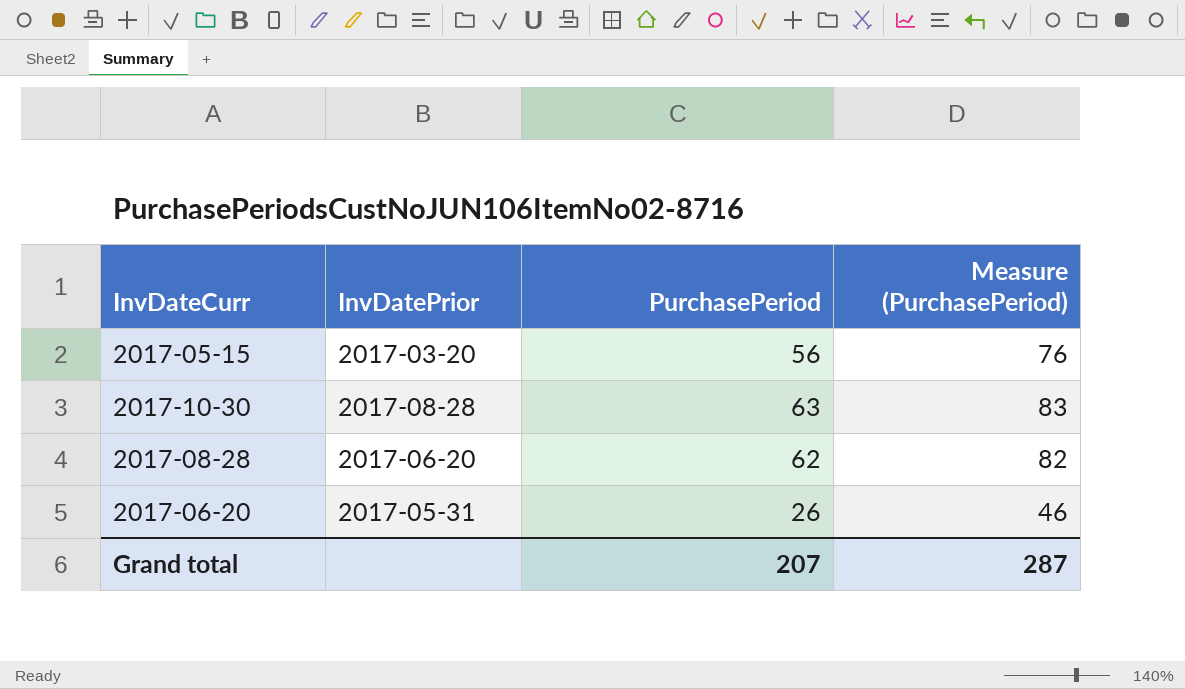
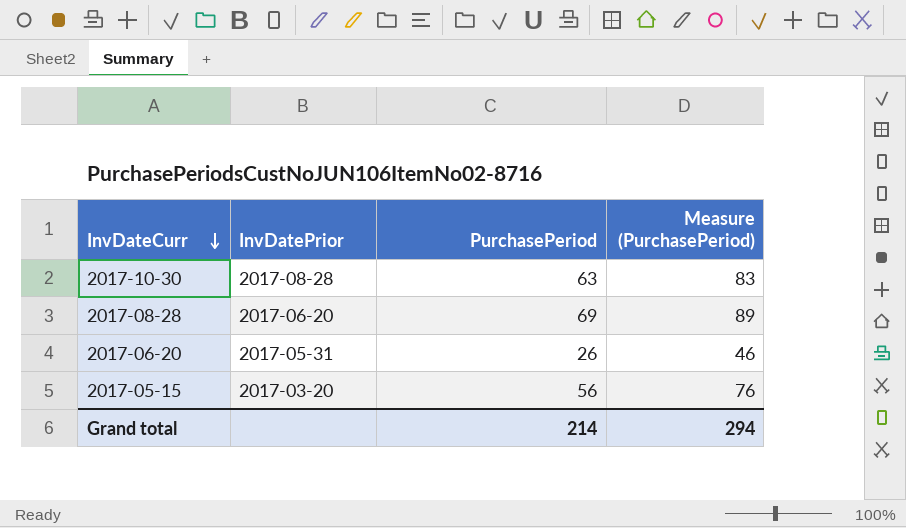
row order: none -> InvDateCurr descending
2017-08-28 | PurchasePeriod: 62 -> 69
2017-08-28 | Measure (PurchasePeriod): 82 -> 89
Grand total | PurchasePeriod: 207 -> 214
Grand total | Measure (PurchasePeriod): 287 -> 294

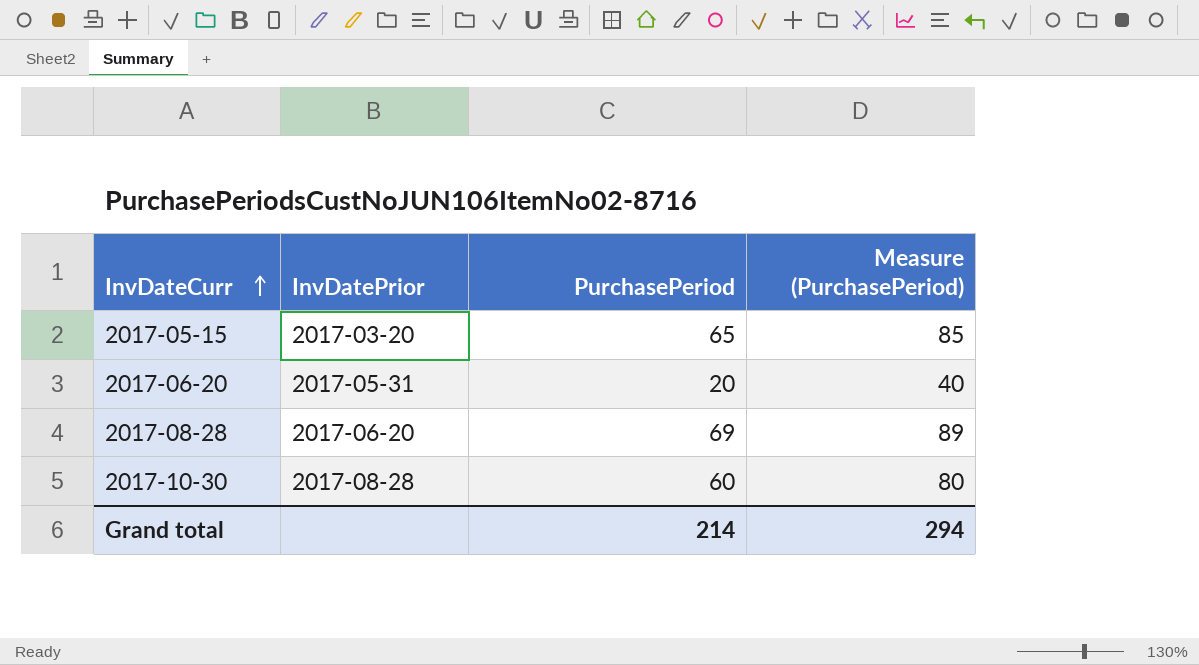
row order: InvDateCurr descending -> InvDateCurr ascending
2017-05-15 | PurchasePeriod: 56 -> 65
2017-05-15 | Measure (PurchasePeriod): 76 -> 85
2017-06-20 | PurchasePeriod: 26 -> 20
2017-06-20 | Measure (PurchasePeriod): 46 -> 40
2017-10-30 | PurchasePeriod: 63 -> 60
2017-10-30 | Measure (PurchasePeriod): 83 -> 80

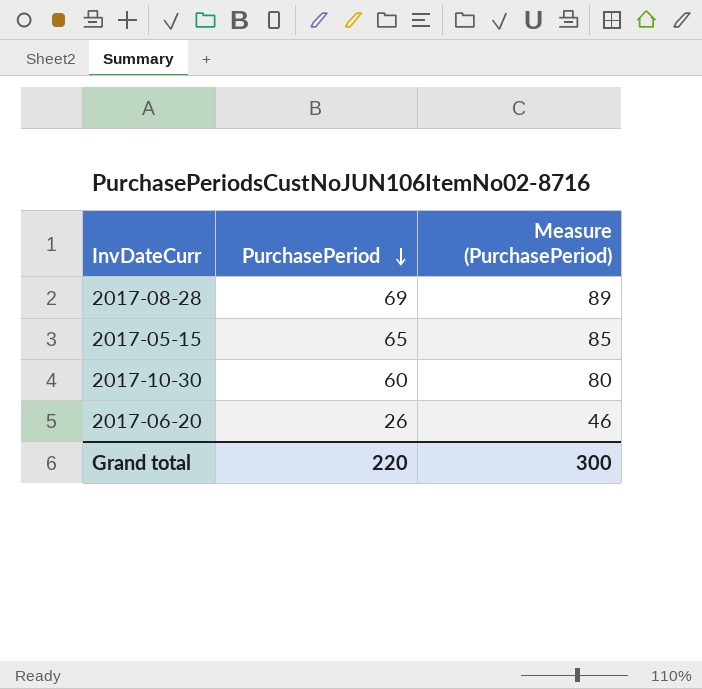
row order: InvDateCurr ascending -> PurchasePeriod descending
column InvDatePrior | position: 2 -> none
2017-06-20 | PurchasePeriod: 20 -> 26
2017-06-20 | Measure (PurchasePeriod): 40 -> 46
Grand total | PurchasePeriod: 214 -> 220
Grand total | Measure (PurchasePeriod): 294 -> 300

